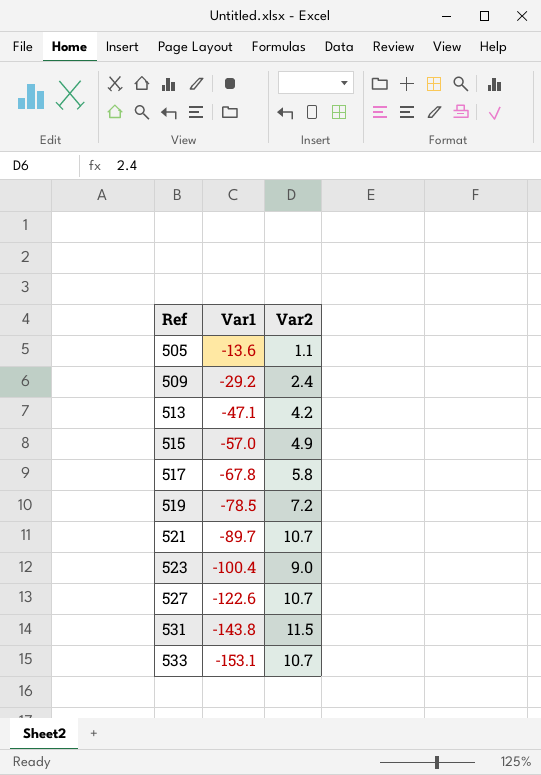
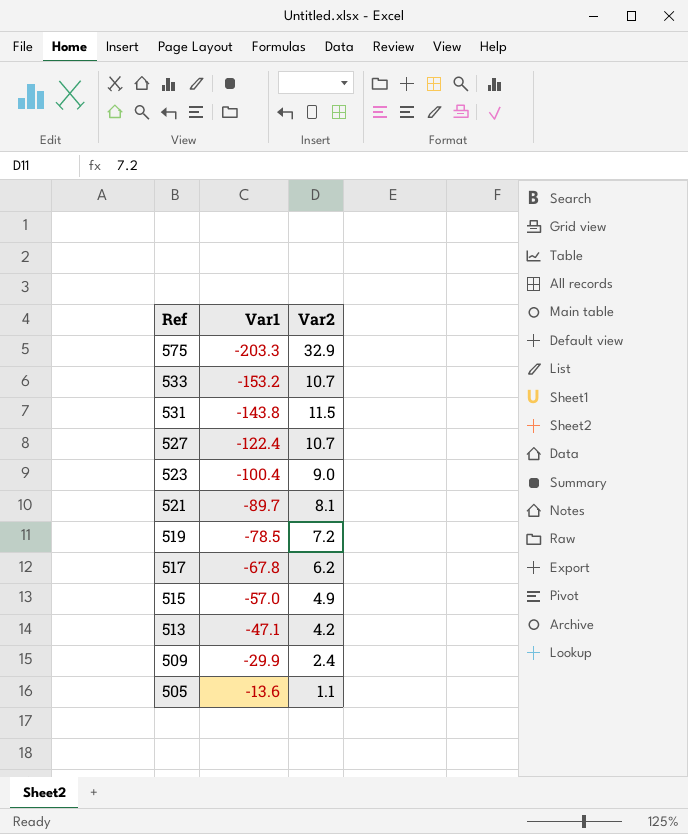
row order: Ref ascending -> Ref descending
row 575: none -> -203.3 | 32.9
533 | Var1: -153.1 -> -153.2
527 | Var1: -122.6 -> -122.4
521 | Var2: 10.7 -> 8.1
517 | Var2: 5.8 -> 6.2
509 | Var1: -29.2 -> -29.9

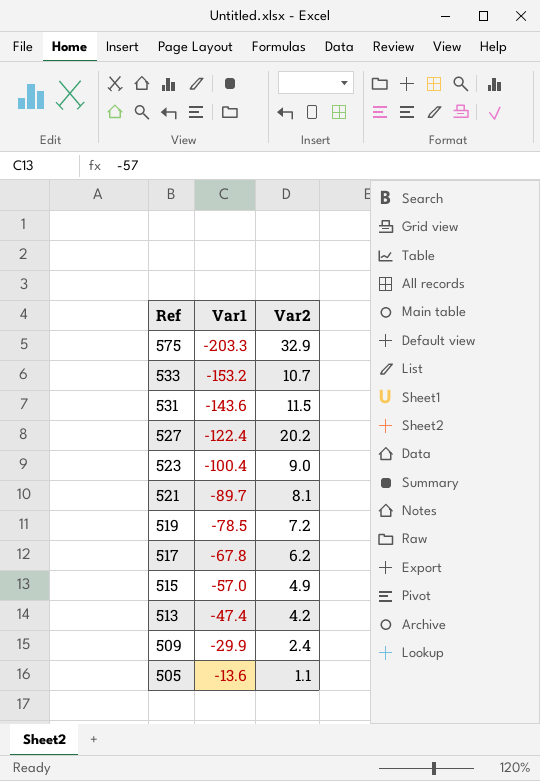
531 | Var1: -143.8 -> -143.6
527 | Var2: 10.7 -> 20.2
513 | Var1: -47.1 -> -47.4

